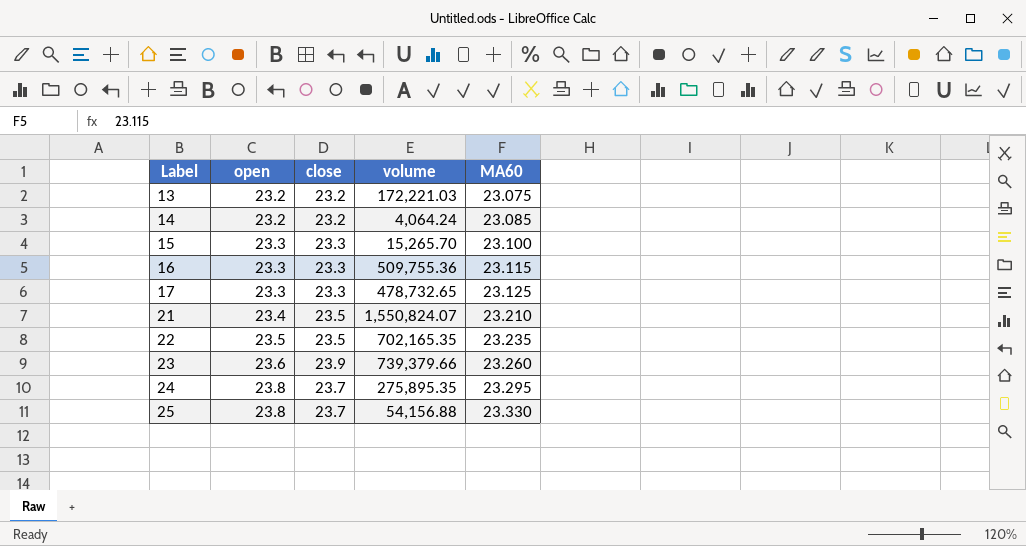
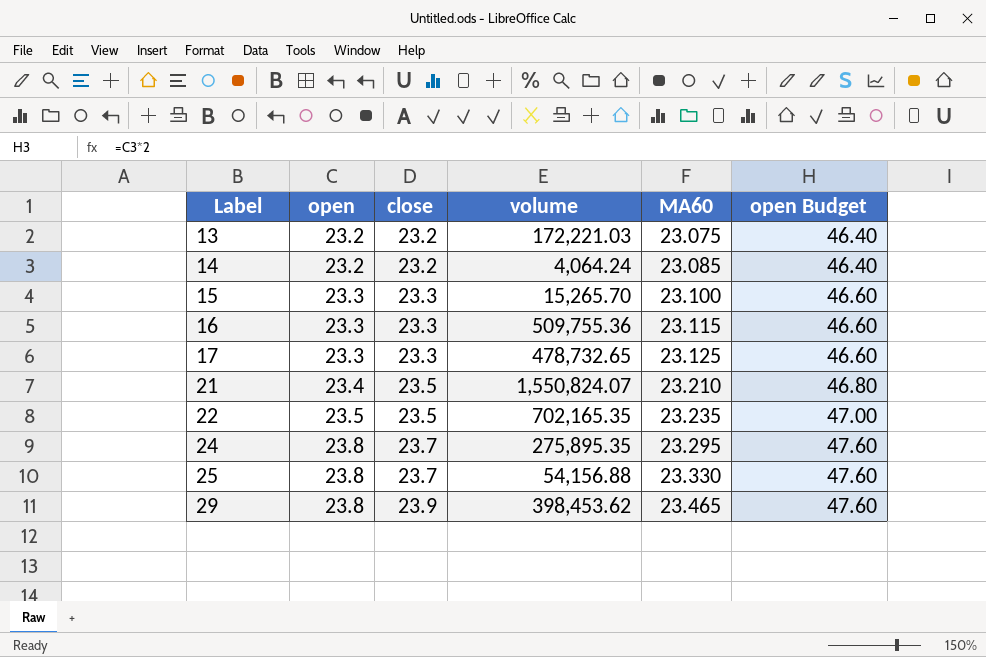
column open Budget | formula: none -> [open] * 2
row 23: 23.6 | 23.9 | 739,379.66 | 23.260 -> none
row 29: none -> 23.8 | 23.9 | 398,453.62 | 23.465 | 47.60

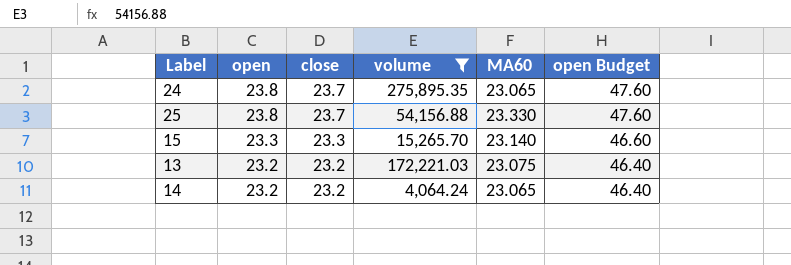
filter: none -> volume <= 275,895.35
row order: Label ascending -> open descending
24 | MA60: 23.295 -> 23.065
15 | MA60: 23.100 -> 23.140
14 | MA60: 23.085 -> 23.065

